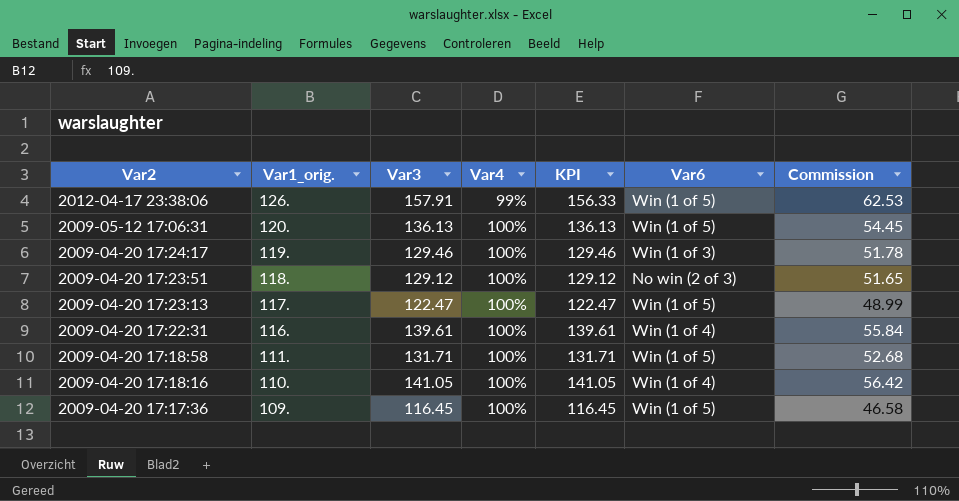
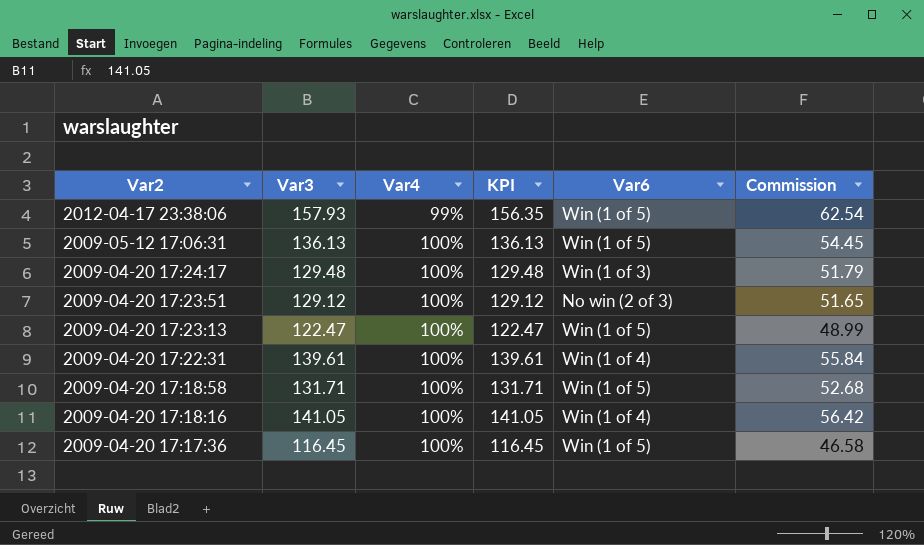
column Var1_orig. | position: 2 -> none
2012-04-17 23:38:06 | Var3: 157.91 -> 157.93
2012-04-17 23:38:06 | KPI: 156.33 -> 156.35
2012-04-17 23:38:06 | Commission: 62.53 -> 62.54
2009-04-20 17:24:17 | Var3: 129.46 -> 129.48
2009-04-20 17:24:17 | KPI: 129.46 -> 129.48
2009-04-20 17:24:17 | Commission: 51.78 -> 51.79

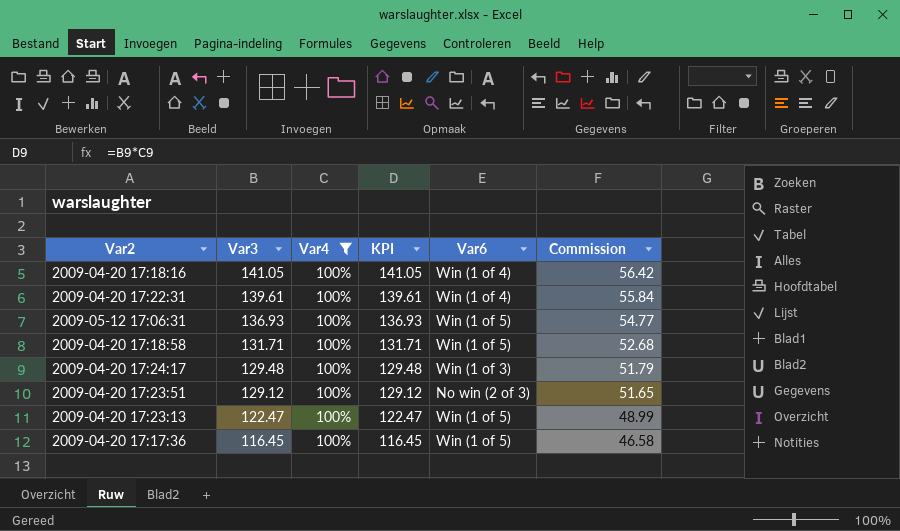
filter: none -> Var4 = 100%
row order: Var2 descending -> Var3 descending
2009-05-12 17:06:31 | Var3: 136.13 -> 136.93
2009-05-12 17:06:31 | KPI: 136.13 -> 136.93
2009-05-12 17:06:31 | Commission: 54.45 -> 54.77

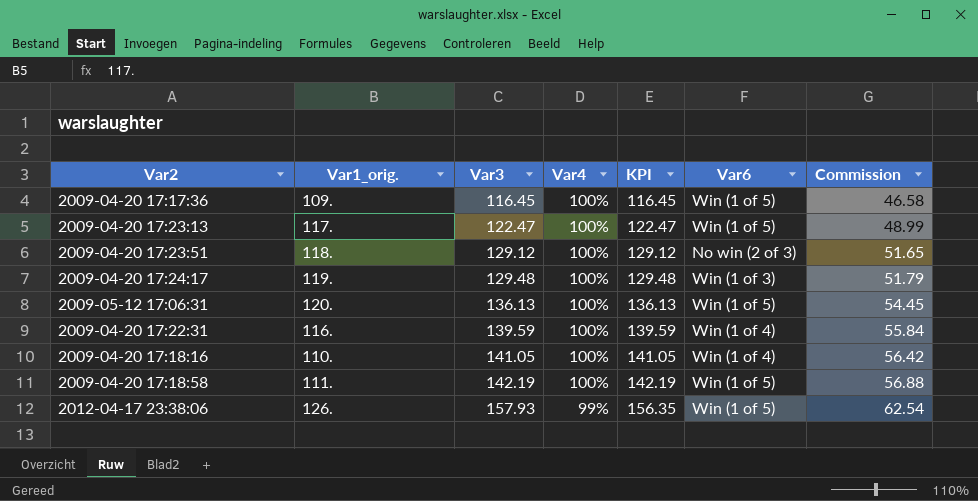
filter: Var4 = 100% -> none
row order: Var3 descending -> Var3 ascending
column Var1_orig. | position: none -> 2
2009-05-12 17:06:31 | Var3: 136.93 -> 136.13
2009-05-12 17:06:31 | KPI: 136.93 -> 136.13
2009-05-12 17:06:31 | Commission: 54.77 -> 54.45
2009-04-20 17:22:31 | Var3: 139.61 -> 139.59
2009-04-20 17:22:31 | KPI: 139.61 -> 139.59
2009-04-20 17:18:58 | Var3: 131.71 -> 142.19
2009-04-20 17:18:58 | KPI: 131.71 -> 142.19
2009-04-20 17:18:58 | Commission: 52.68 -> 56.88

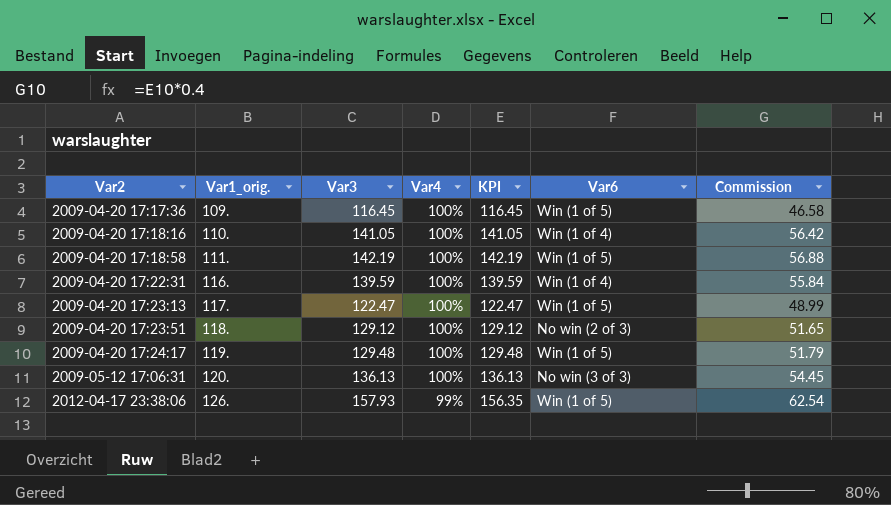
row order: Var3 ascending -> Var2 ascending
2009-04-20 17:24:17 | Var6: Win (1 of 3) -> Win (1 of 5)
2009-05-12 17:06:31 | Var6: Win (1 of 5) -> No win (3 of 3)

